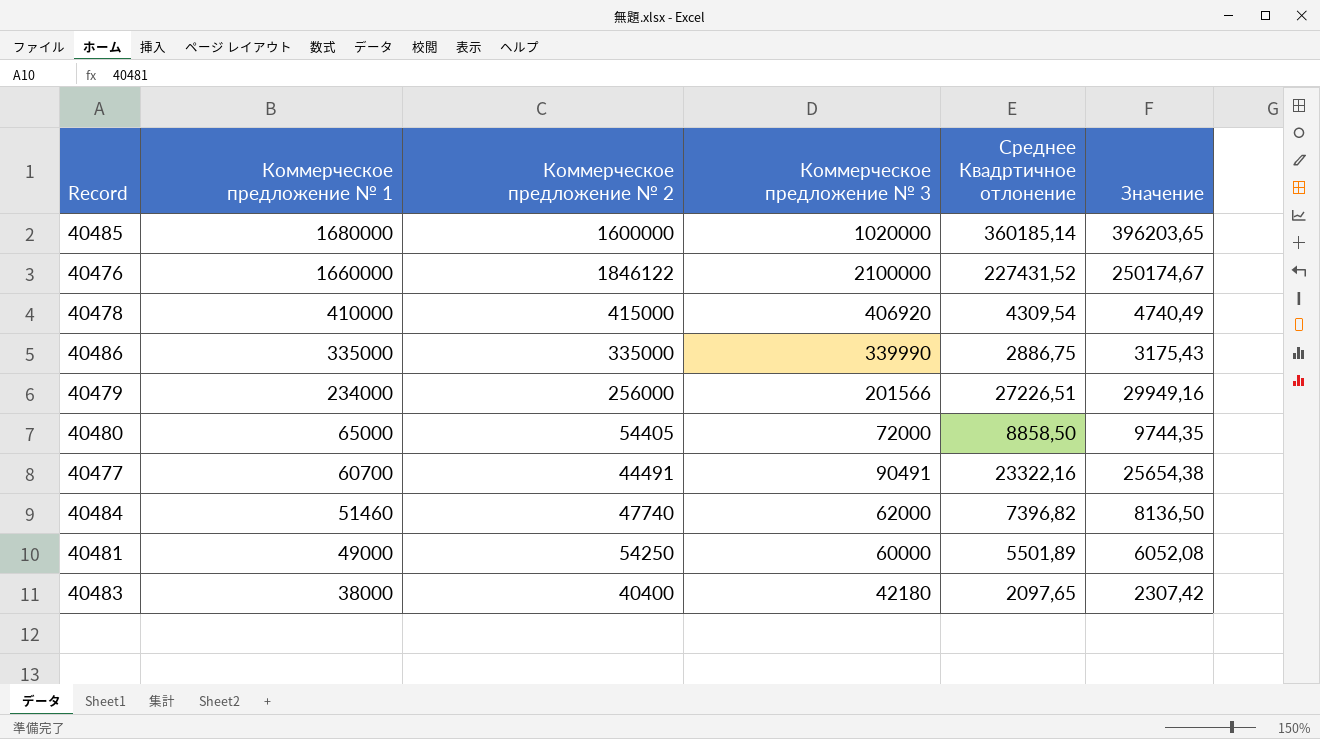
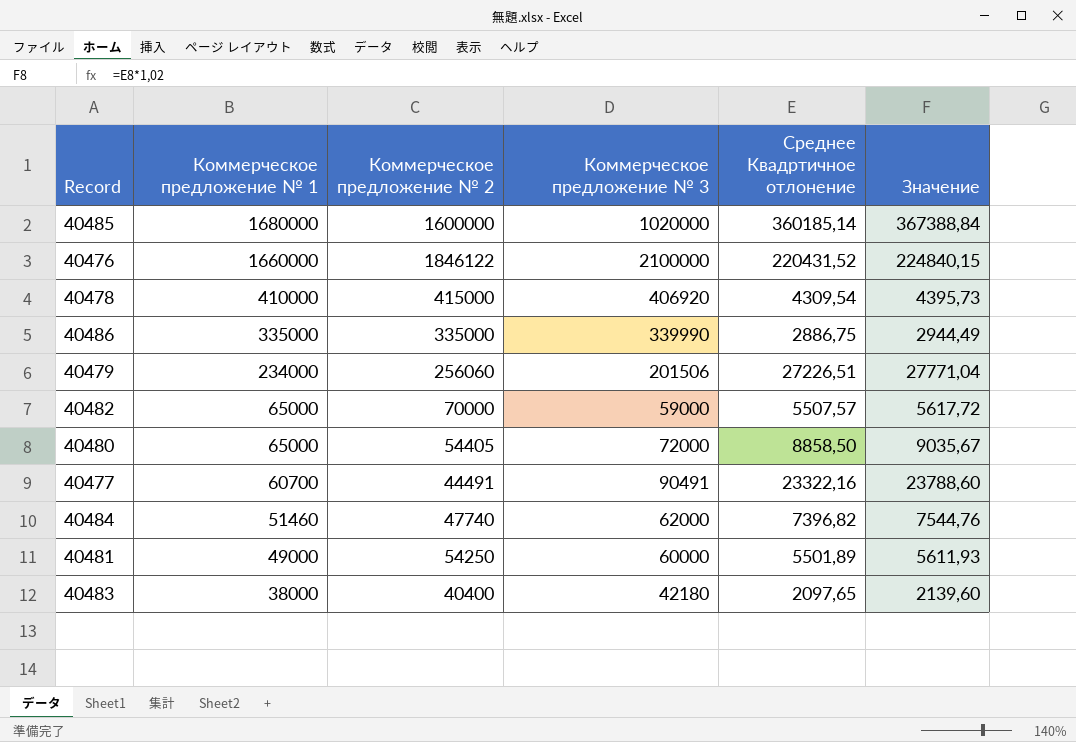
column Значение | formula: [Среднее Квадртичное отлонение] * 1,1 -> [Среднее Квадртичное отлонение] * 1,02
40476 | Среднее Квадртичное отлонение: 227431,52 -> 220431,52
40479 | Коммерческое предложение № 2: 256000 -> 256060
40479 | Коммерческое предложение № 3: 201566 -> 201506
row 40482: none -> 65000 | 70000 | 59000 | 5507,57 | 5617,72

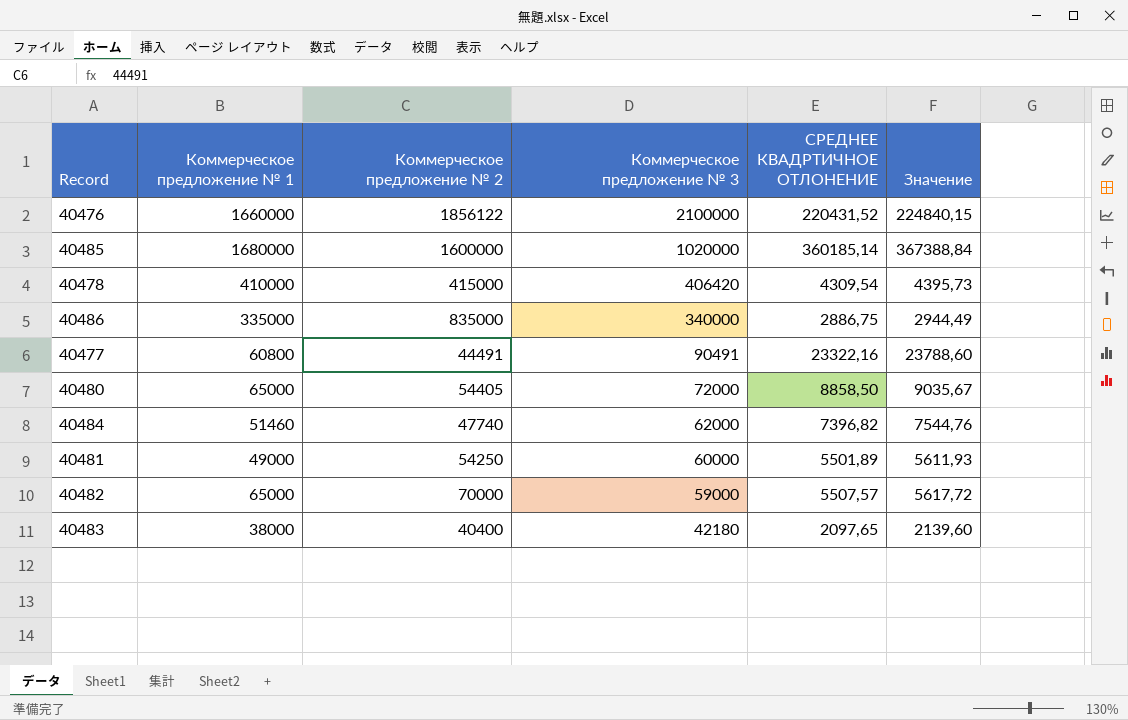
row order: Коммерческое предложение № 1 descending -> Коммерческое предложение № 3 descending
column name: Среднее Квадртичное отлонение -> СРЕДНЕЕ КВАДРТИЧНОЕ ОТЛОНЕНИЕ
row 40479: 234000 | 256060 | 201506 | 27226,51 | 27771,04 -> none
40476 | Коммерческое предложение № 2: 1846122 -> 1856122
40478 | Коммерческое предложение № 3: 406920 -> 406420
40486 | Коммерческое предложение № 2: 335000 -> 835000
40486 | Коммерческое предложение № 3: 339990 -> 340000
40477 | Коммерческое предложение № 1: 60700 -> 60800

